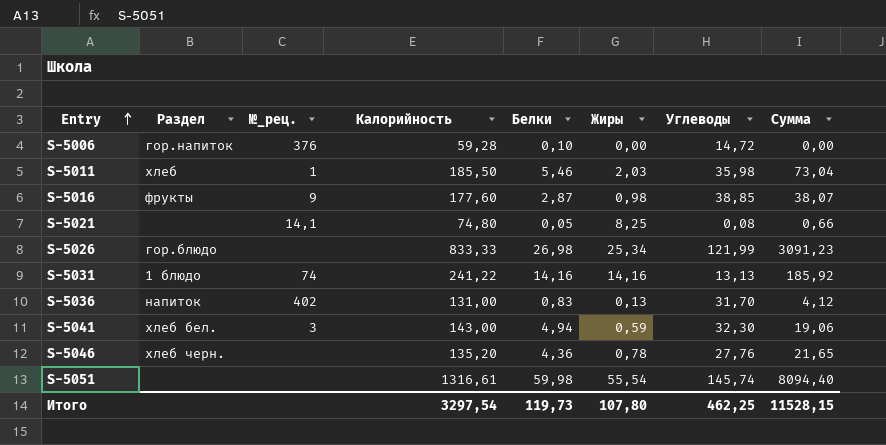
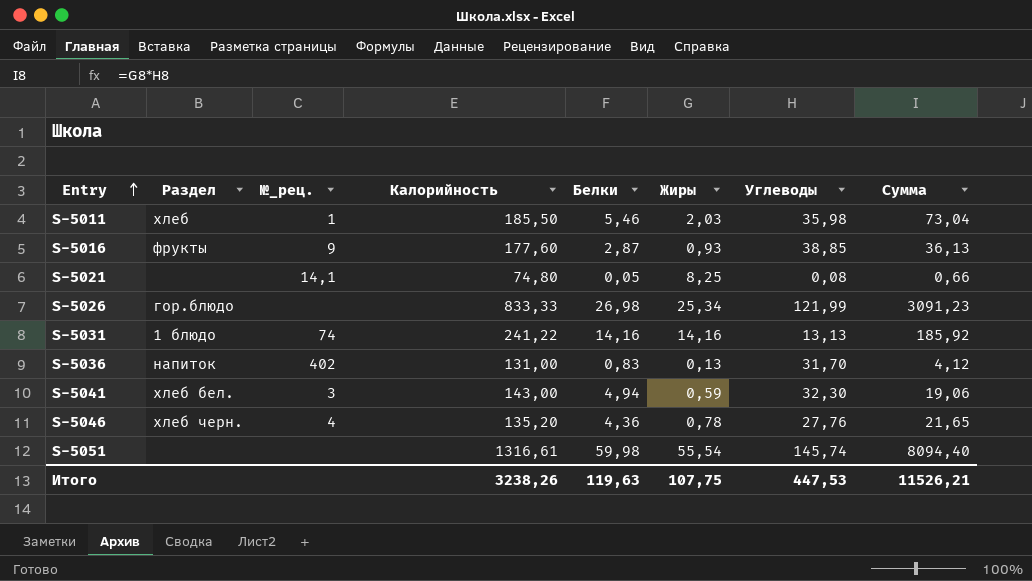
row S-5006: гор.напиток | 376 | 59,28 | 0,10 | 0,00 | 14,72 | 0,00 -> none
S-5016 | Жиры: 0,98 -> 0,93
S-5016 | Сумма: 38,07 -> 36,13
S-5046 | №_рец.: none -> 4
Итого | Калорийность: 3297,54 -> 3238,26
Итого | Белки: 119,73 -> 119,63
Итого | Жиры: 107,80 -> 107,75
Итого | Углеводы: 462,25 -> 447,53
Итого | Сумма: 11528,15 -> 11526,21

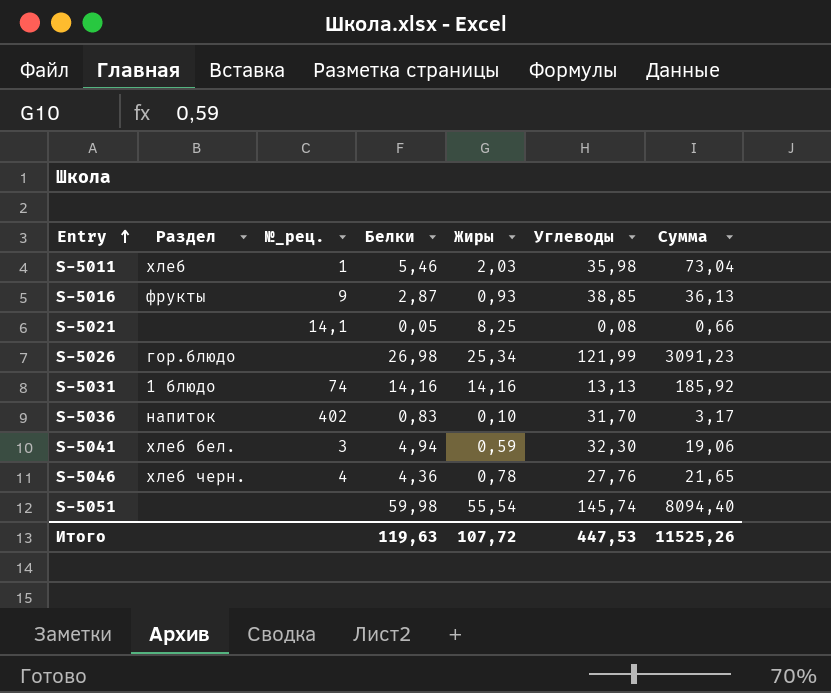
column Калорийность | position: 4 -> none
S-5036 | Жиры: 0,13 -> 0,10
S-5036 | Сумма: 4,12 -> 3,17
Итого | Жиры: 107,75 -> 107,72
Итого | Сумма: 11526,21 -> 11525,26

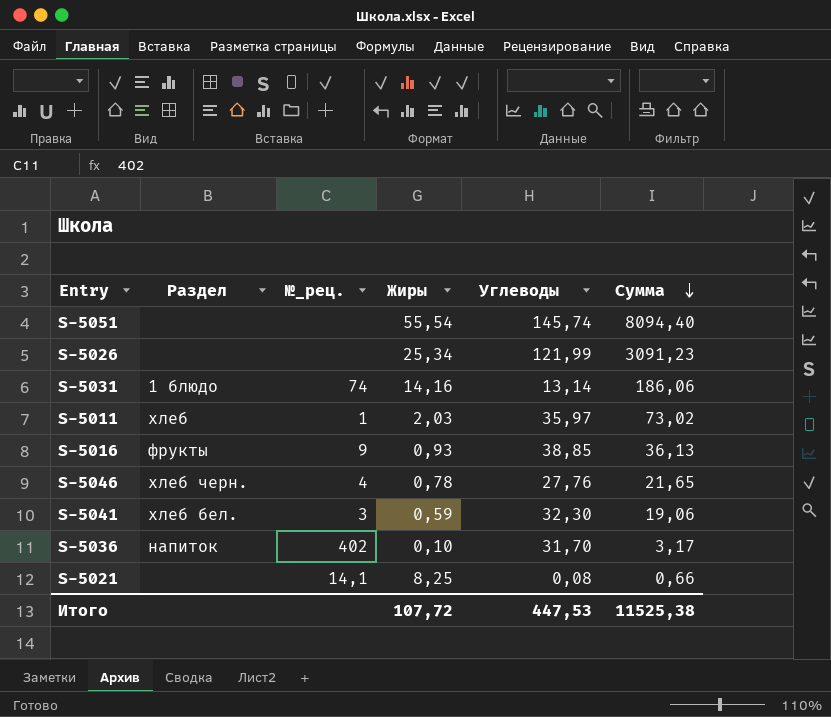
row order: Entry ascending -> Сумма descending
column Белки | position: 4 -> none
S-5026 | Раздел: гор.блюдо -> none
S-5031 | Углеводы: 13,13 -> 13,14
S-5031 | Сумма: 185,92 -> 186,06
S-5011 | Углеводы: 35,98 -> 35,97
S-5011 | Сумма: 73,04 -> 73,02
Итого | Сумма: 11525,26 -> 11525,38

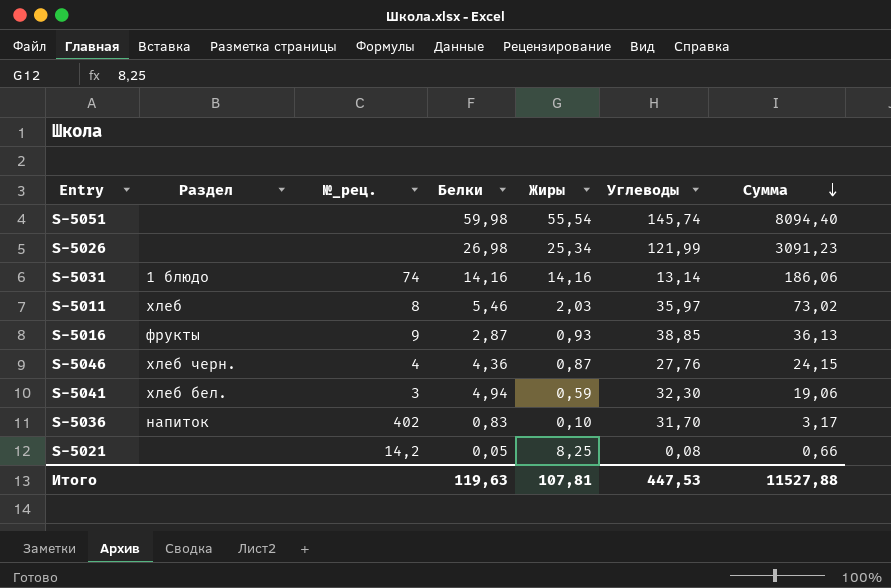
column Белки | position: none -> 4
S-5011 | №_рец.: 1 -> 8
S-5046 | Жиры: 0,78 -> 0,87
S-5046 | Сумма: 21,65 -> 24,15
S-5021 | №_рец.: 14,1 -> 14,2
Итого | Жиры: 107,72 -> 107,81
Итого | Сумма: 11525,38 -> 11527,88

